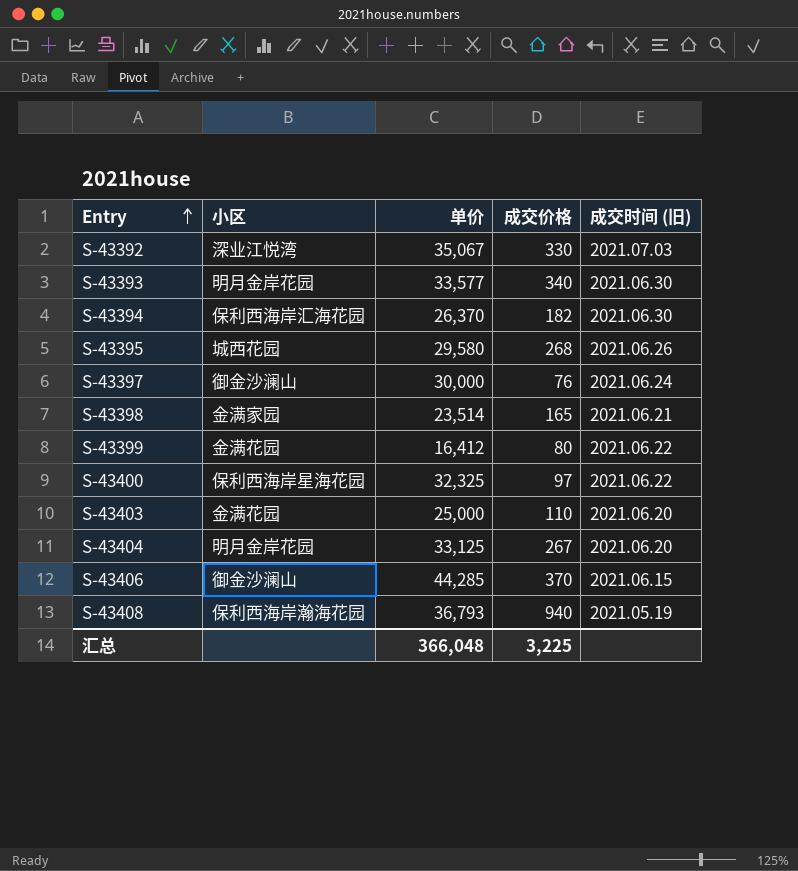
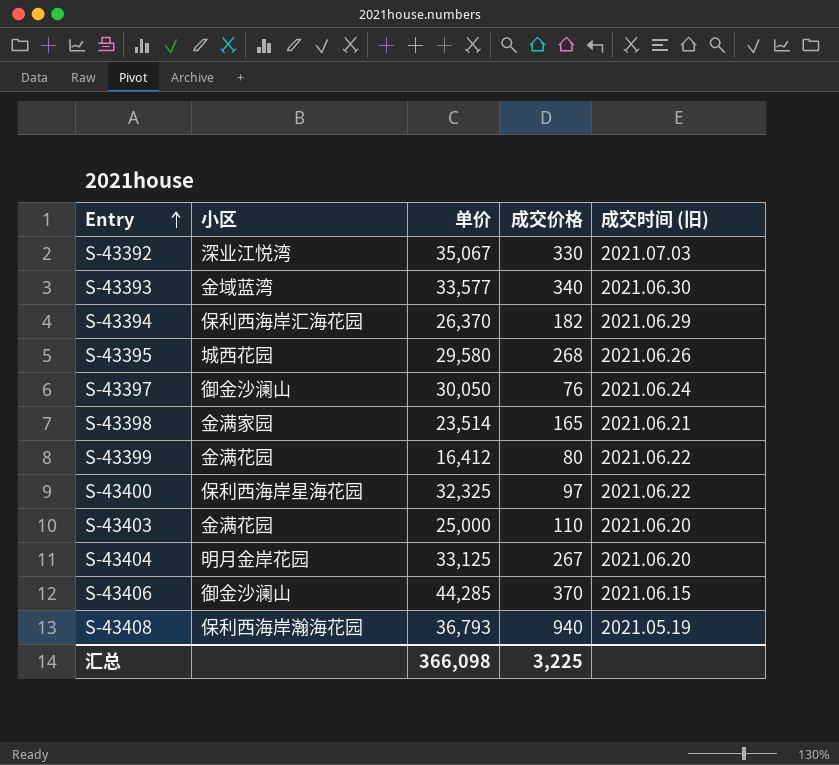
S-43393 | 小区: 明月金岸花园 -> 金域蓝湾
S-43394 | 成交时间 (旧): 2021.06.30 -> 2021.06.29
S-43397 | 单价: 30,000 -> 30,050
汇总 | 单价: 366,048 -> 366,098

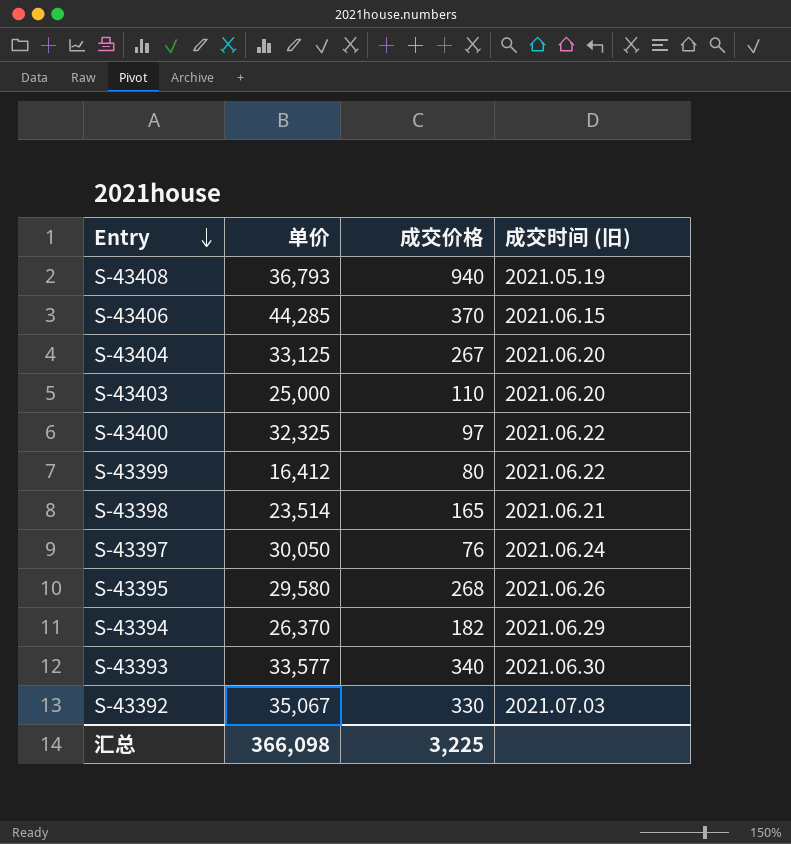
row order: Entry ascending -> Entry descending
column 小区 | position: 2 -> none

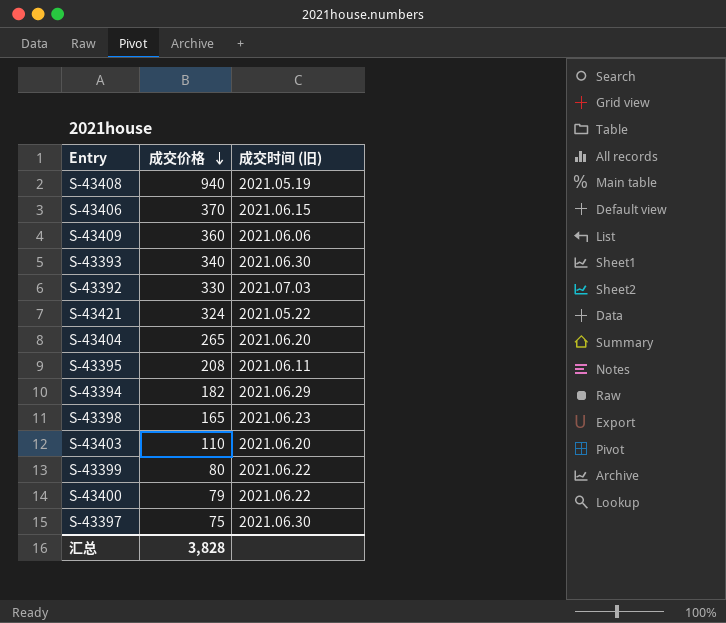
row order: Entry descending -> 成交价格 descending
column 单价 | position: 2 -> none
row S-43409: none -> 360 | 2021.06.06
row S-43421: none -> 324 | 2021.05.22
S-43404 | 成交价格: 267 -> 265
S-43395 | 成交价格: 268 -> 208
S-43395 | 成交时间 (旧): 2021.06.26 -> 2021.06.11
S-43398 | 成交时间 (旧): 2021.06.21 -> 2021.06.23
S-43400 | 成交价格: 97 -> 79
S-43397 | 成交价格: 76 -> 75
S-43397 | 成交时间 (旧): 2021.06.24 -> 2021.06.30
汇总 | 成交价格: 3,225 -> 3,828

